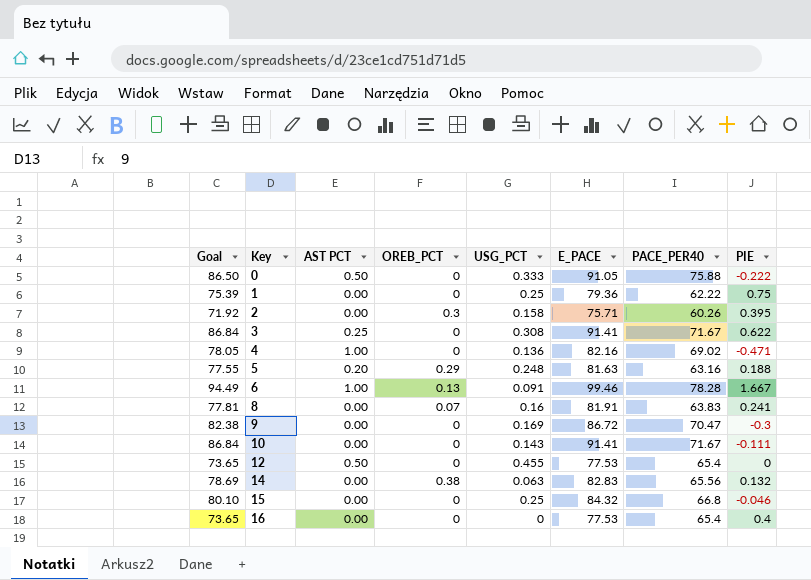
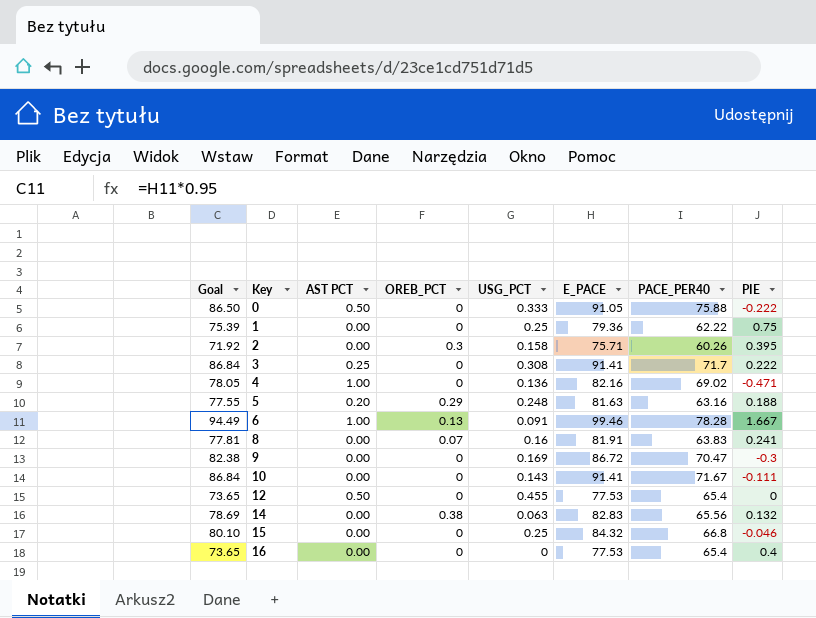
3 | PACE_PER40: 71.67 -> 71.7
3 | PIE: 0.622 -> 0.222

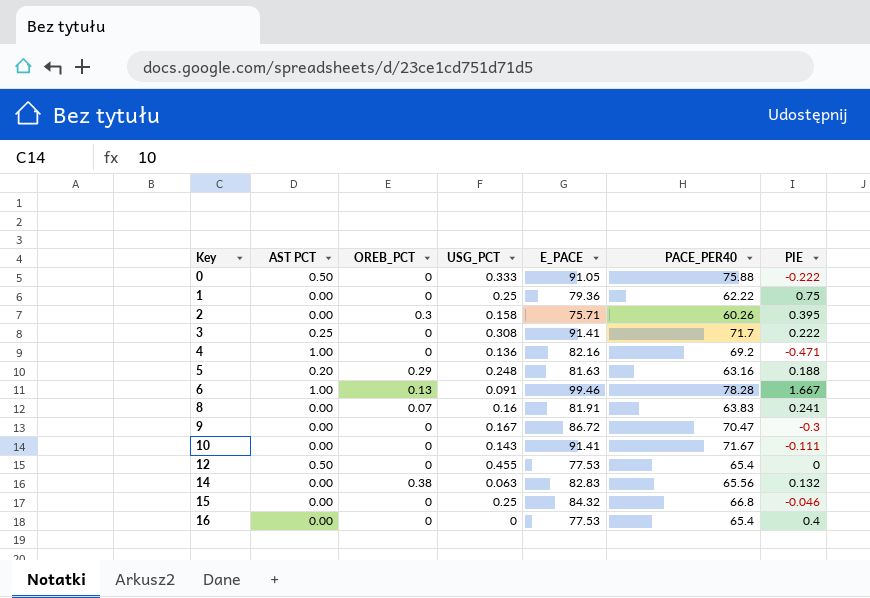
column Goal | formula: [E_PACE] * 0.95 -> none
4 | PACE_PER40: 69.02 -> 69.2
9 | USG_PCT: 0.169 -> 0.167

